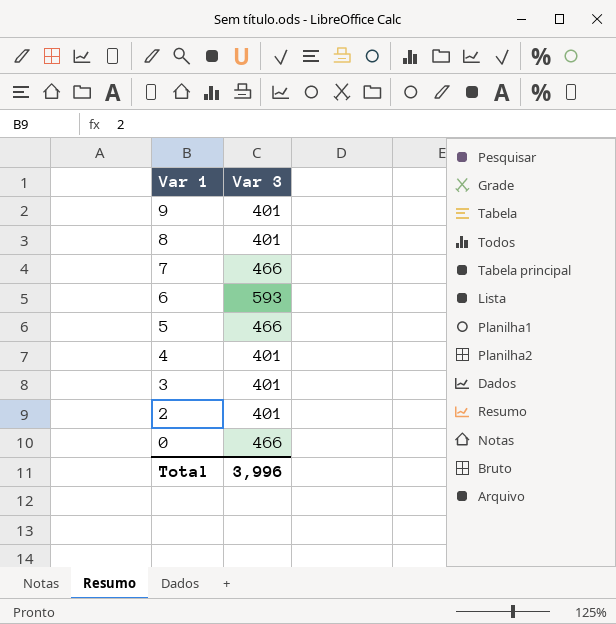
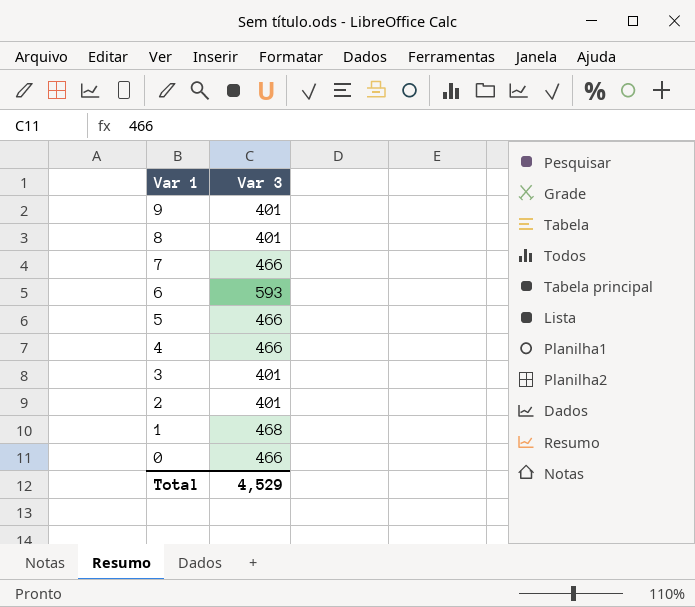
4 | Var 3: 401 -> 466
row 1: none -> 468
Total | Var 3: 3,996 -> 4,529

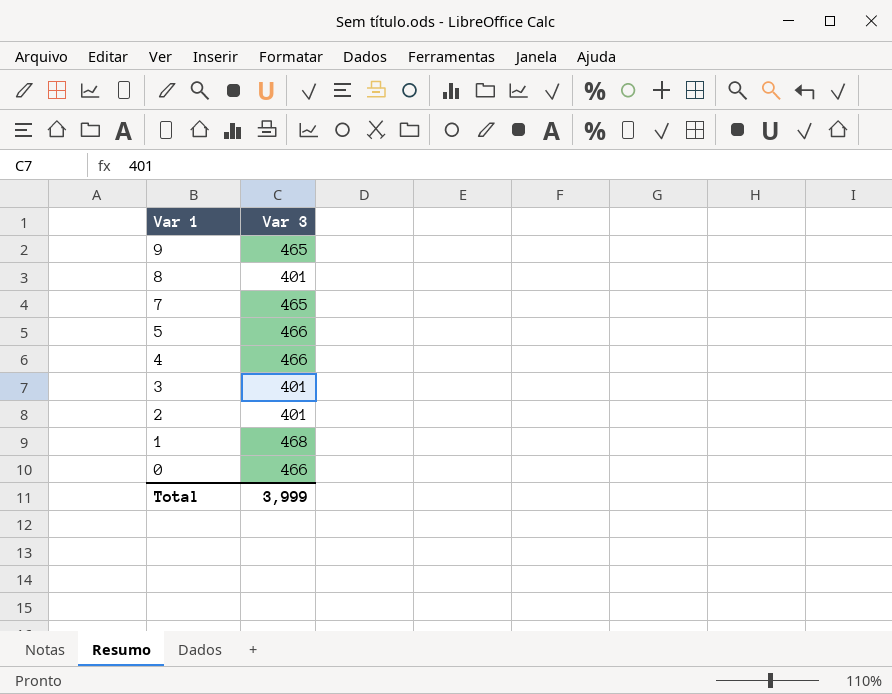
row 6: 593 -> none
9 | Var 3: 401 -> 465
7 | Var 3: 466 -> 465
Total | Var 3: 4,529 -> 3,999

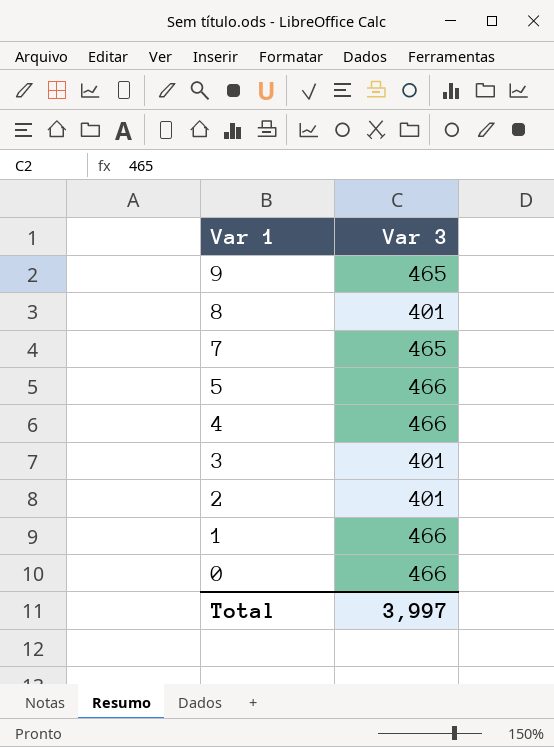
1 | Var 3: 468 -> 466
Total | Var 3: 3,999 -> 3,997

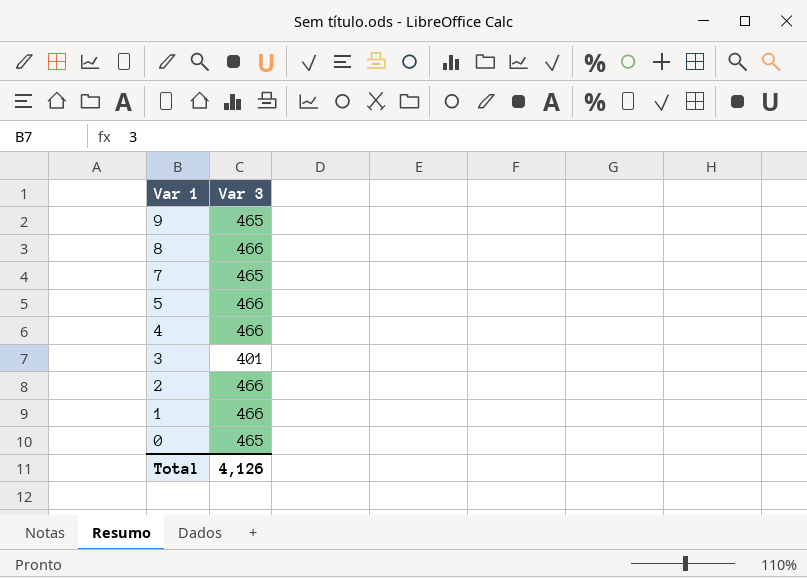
8 | Var 3: 401 -> 466
2 | Var 3: 401 -> 466
0 | Var 3: 466 -> 465
Total | Var 3: 3,997 -> 4,126

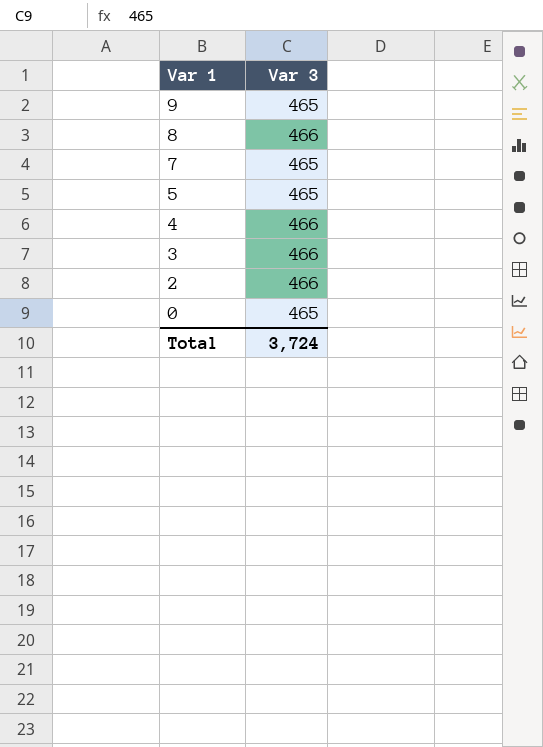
row 1: 466 -> none
5 | Var 3: 466 -> 465
3 | Var 3: 401 -> 466
Total | Var 3: 4,126 -> 3,724

